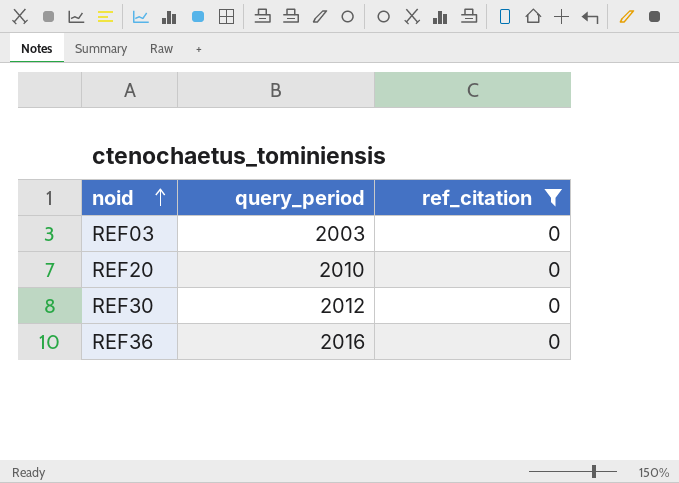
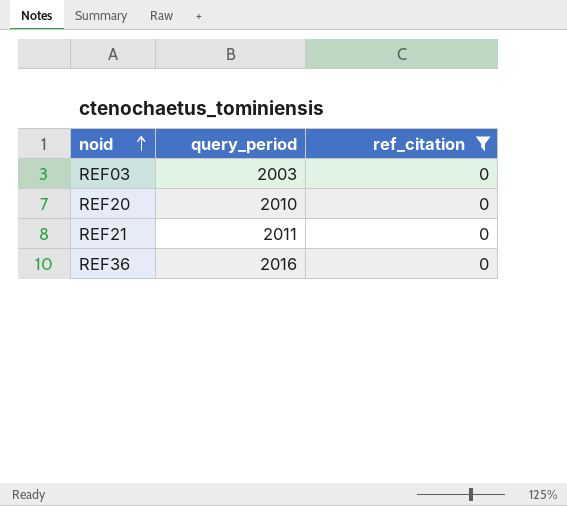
row REF30: 2012 | 0 -> none
row REF21: none -> 2011 | 0

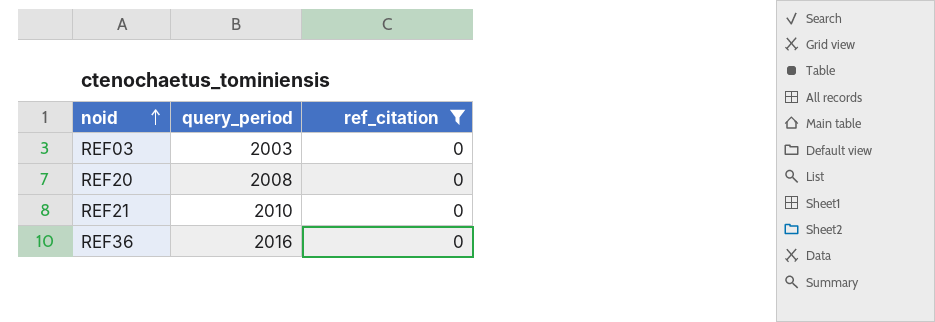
REF20 | query_period: 2010 -> 2008
REF21 | query_period: 2011 -> 2010

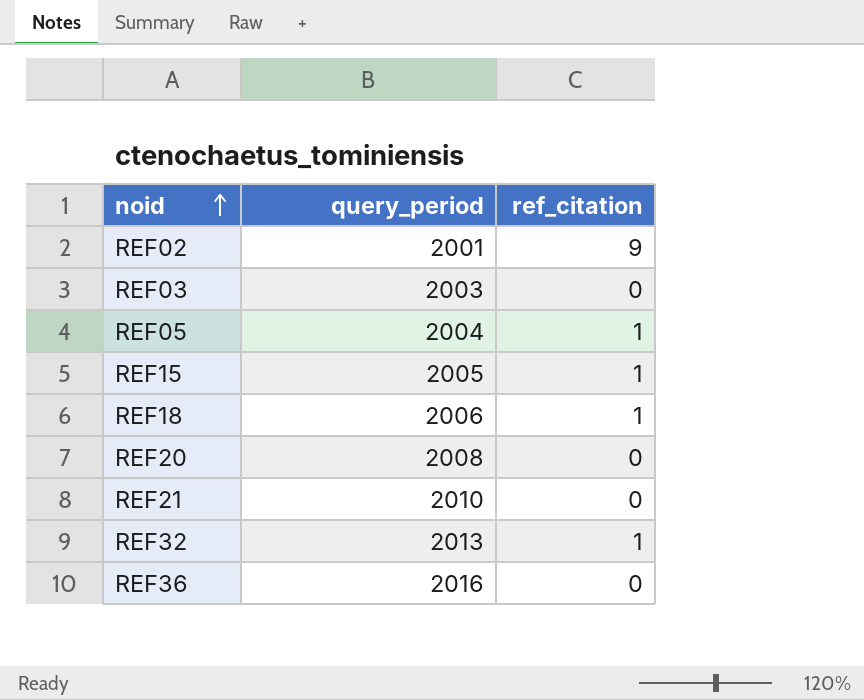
filter: ref_citation = 0 -> none

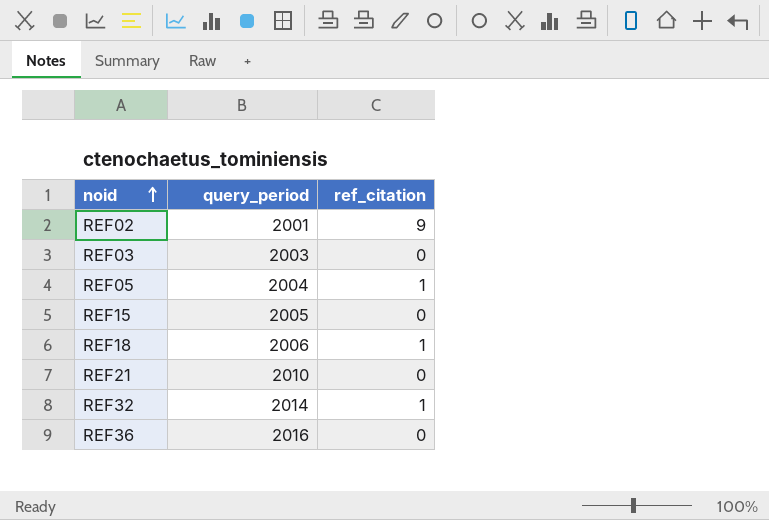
row REF20: 2008 | 0 -> none
REF15 | ref_citation: 1 -> 0
REF32 | query_period: 2013 -> 2014

